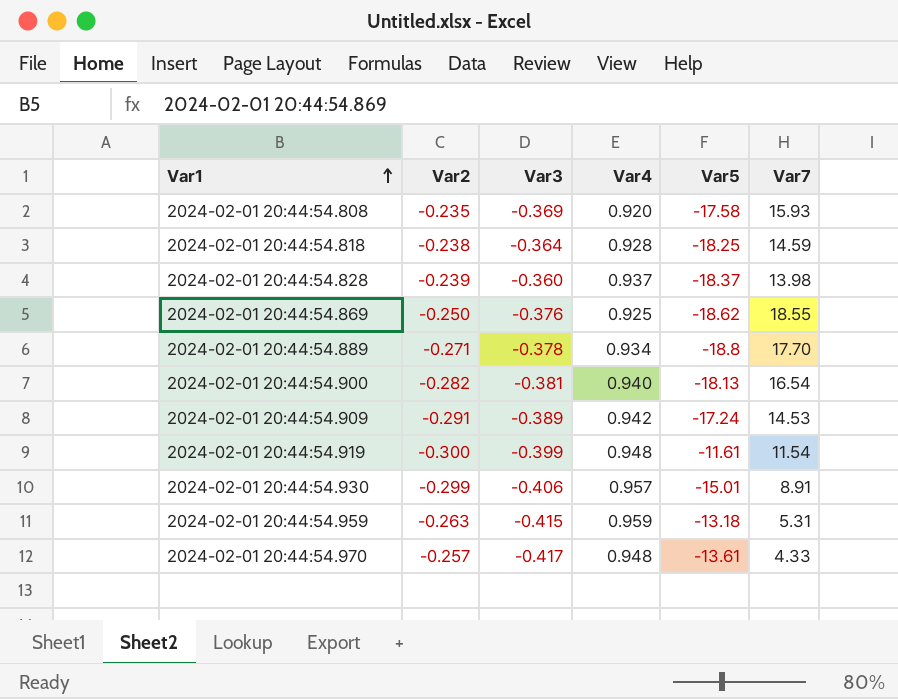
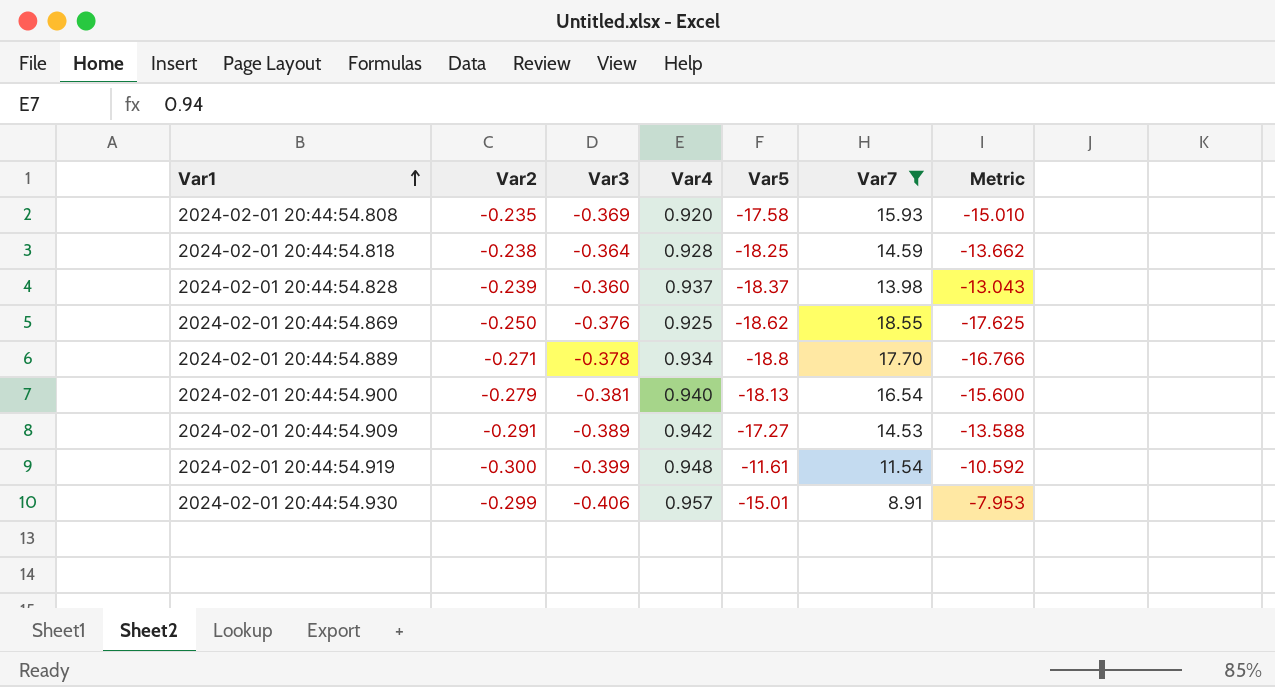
filter: none -> Var7 >= 8.91
column Metric | formula: none -> [Var4] - [Var7]
2024-02-01 20:44:54.900 | Var2: -0.282 -> -0.279
2024-02-01 20:44:54.909 | Var5: -17.24 -> -17.27

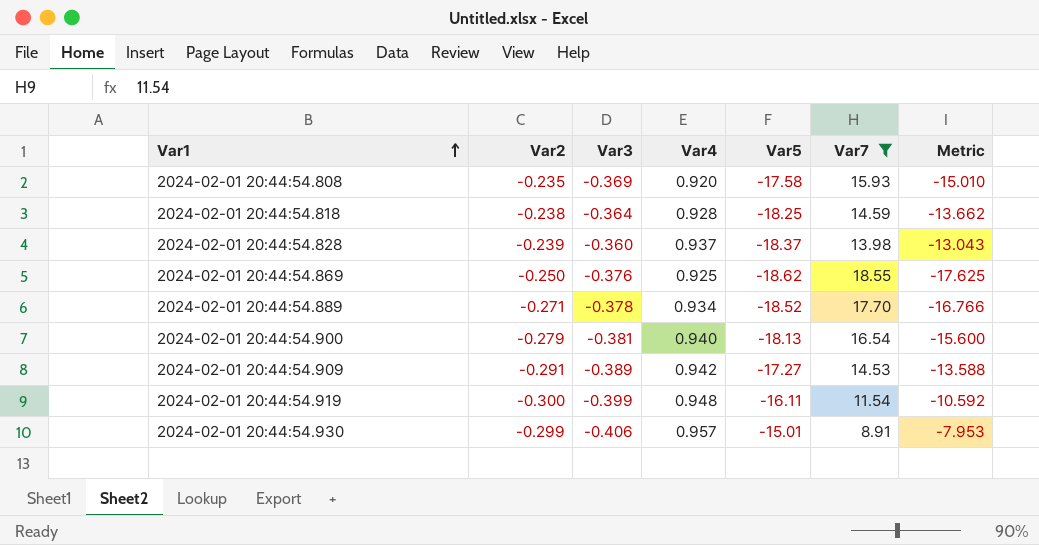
2024-02-01 20:44:54.889 | Var5: -18.8 -> -18.52
2024-02-01 20:44:54.919 | Var5: -11.61 -> -16.11

